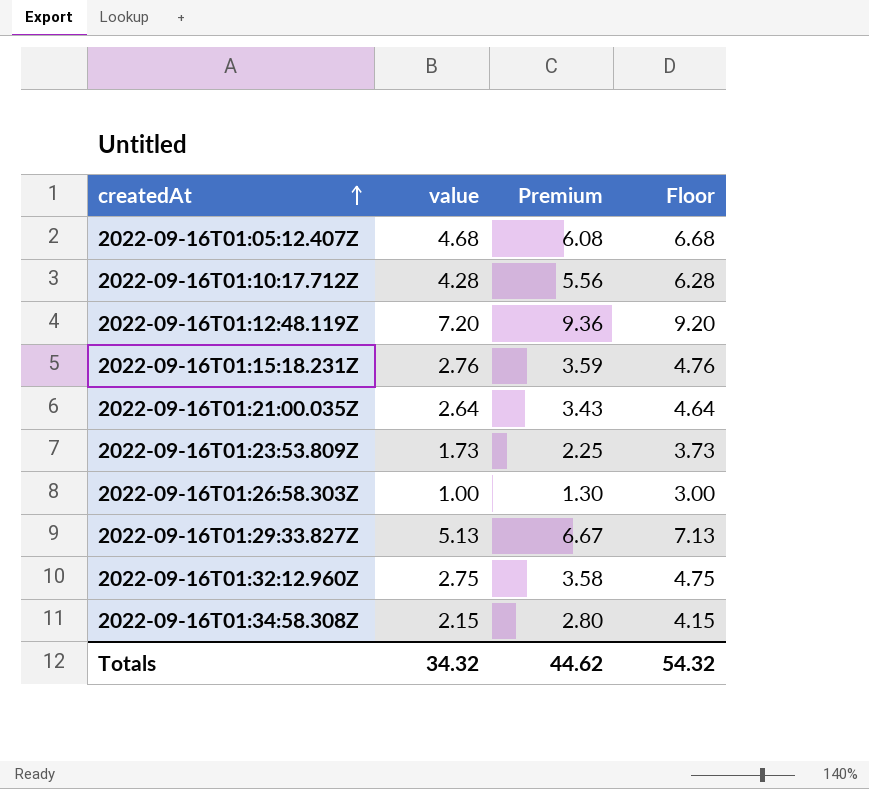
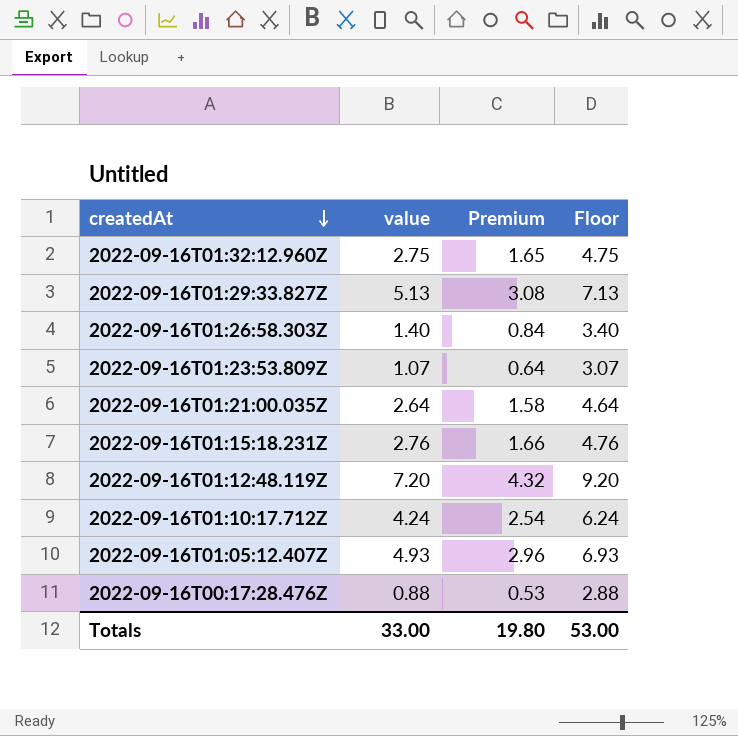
row order: createdAt ascending -> createdAt descending
column Premium | formula: [value] * 1.3 -> [value] * 0.6
row 2022-09-16T01:34:58.308Z: 2.15 | 2.80 | 4.15 -> none
2022-09-16T01:26:58.303Z | value: 1.00 -> 1.40
2022-09-16T01:26:58.303Z | Floor: 3.00 -> 3.40
2022-09-16T01:23:53.809Z | value: 1.73 -> 1.07
2022-09-16T01:23:53.809Z | Floor: 3.73 -> 3.07
2022-09-16T01:10:17.712Z | value: 4.28 -> 4.24
2022-09-16T01:10:17.712Z | Floor: 6.28 -> 6.24
2022-09-16T01:05:12.407Z | value: 4.68 -> 4.93
2022-09-16T01:05:12.407Z | Floor: 6.68 -> 6.93
row 2022-09-16T00:17:28.476Z: none -> 0.88 | 0.53 | 2.88
Totals | value: 34.32 -> 33.00
Totals | Premium: 44.62 -> 19.80
Totals | Floor: 54.32 -> 53.00

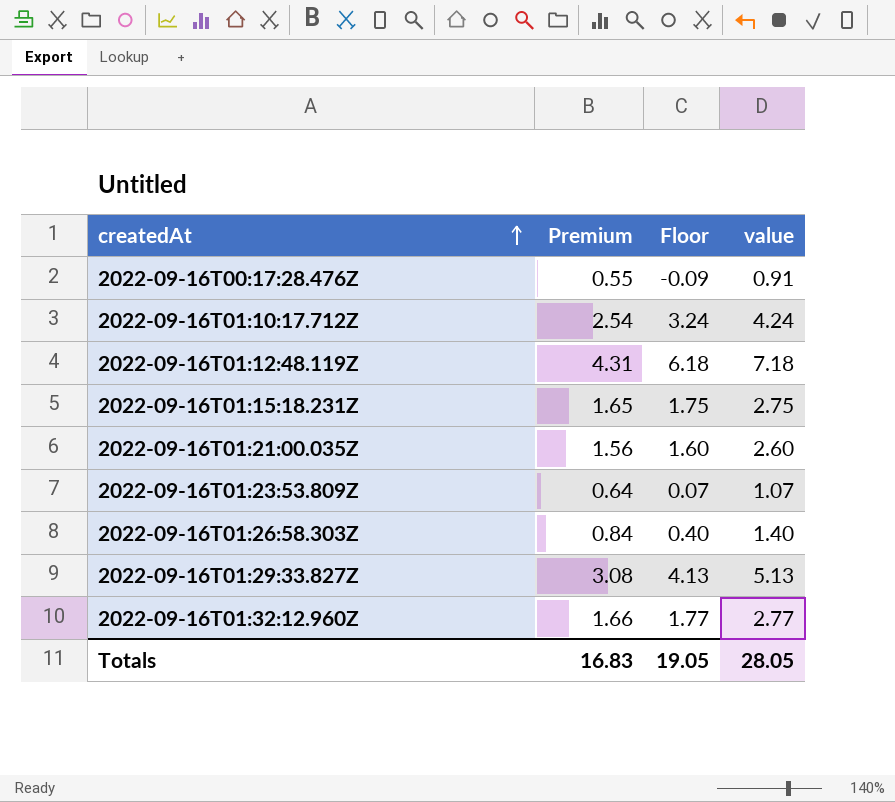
row order: createdAt descending -> createdAt ascending
column Floor | formula: [value] + 2 -> [value] - 1
column value | position: 2 -> 4
row 2022-09-16T01:05:12.407Z: 4.93 | 2.96 | 6.93 -> none
2022-09-16T00:17:28.476Z | Premium: 0.53 -> 0.55
2022-09-16T00:17:28.476Z | value: 0.88 -> 0.91
2022-09-16T01:12:48.119Z | Premium: 4.32 -> 4.31
2022-09-16T01:12:48.119Z | value: 7.20 -> 7.18
2022-09-16T01:15:18.231Z | Premium: 1.66 -> 1.65
2022-09-16T01:15:18.231Z | value: 2.76 -> 2.75
2022-09-16T01:21:00.035Z | Premium: 1.58 -> 1.56
2022-09-16T01:21:00.035Z | value: 2.64 -> 2.60
2022-09-16T01:32:12.960Z | Premium: 1.65 -> 1.66
2022-09-16T01:32:12.960Z | value: 2.75 -> 2.77
Totals | Premium: 19.80 -> 16.83
Totals | Floor: 53.00 -> 19.05
Totals | value: 33.00 -> 28.05

